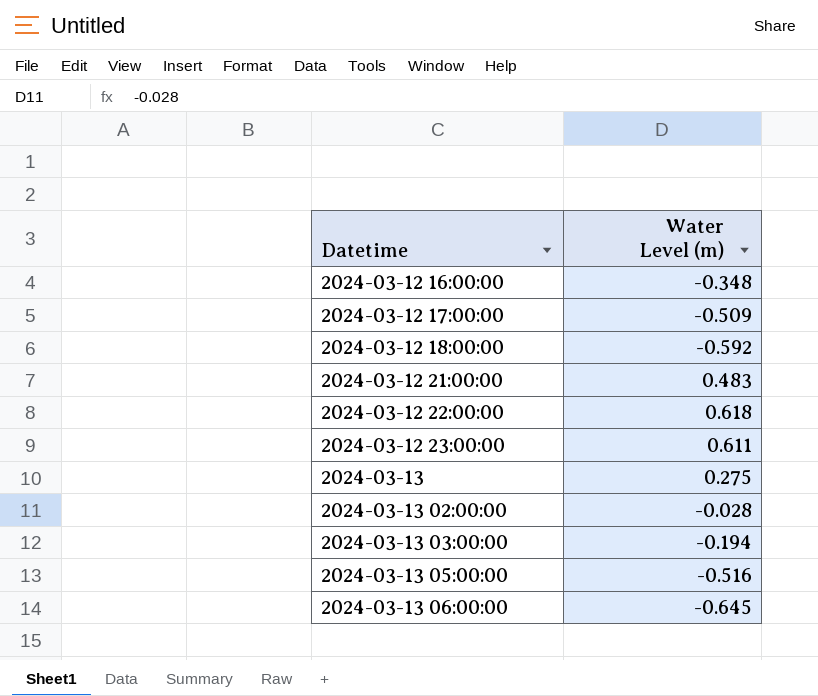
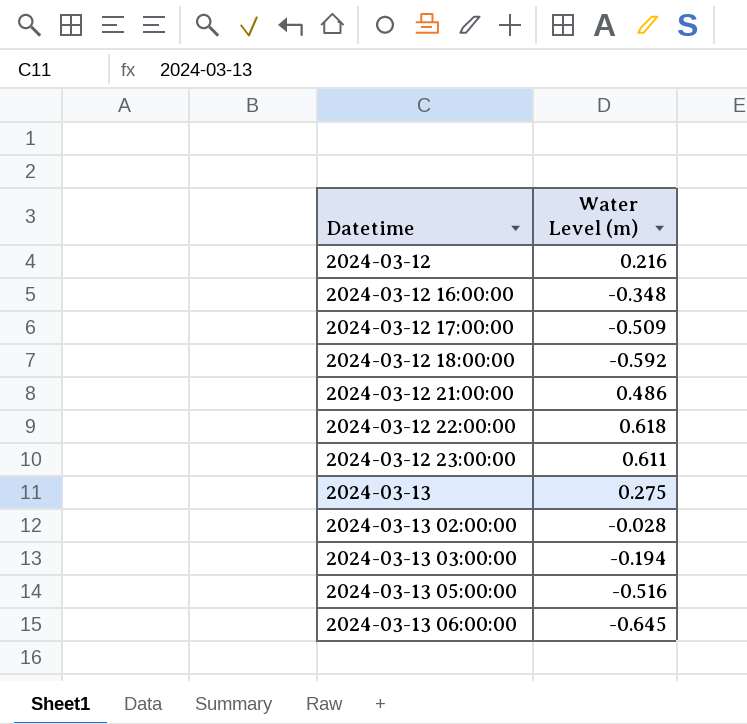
row 2024-03-12: none -> 0.216
2024-03-12 21:00:00 | Water Level (m): 0.483 -> 0.486

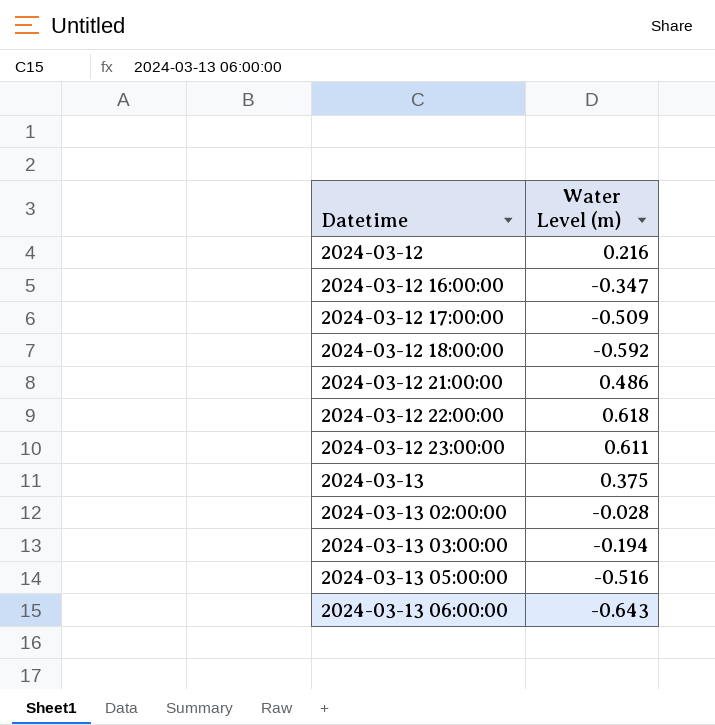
2024-03-12 16:00:00 | Water Level (m): -0.348 -> -0.347
2024-03-13 | Water Level (m): 0.275 -> 0.375
2024-03-13 06:00:00 | Water Level (m): -0.645 -> -0.643

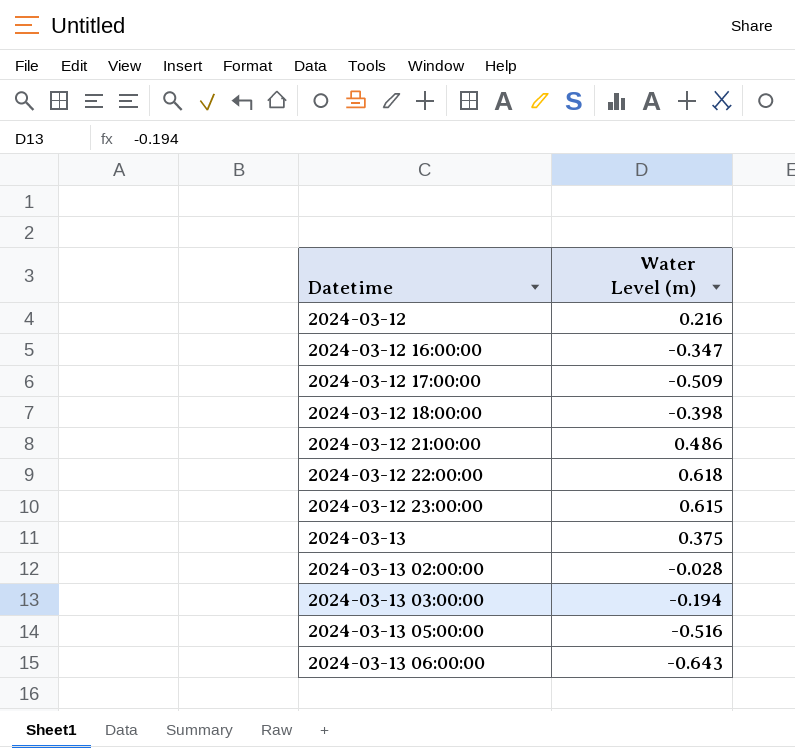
2024-03-12 18:00:00 | Water Level (m): -0.592 -> -0.398
2024-03-12 23:00:00 | Water Level (m): 0.611 -> 0.615

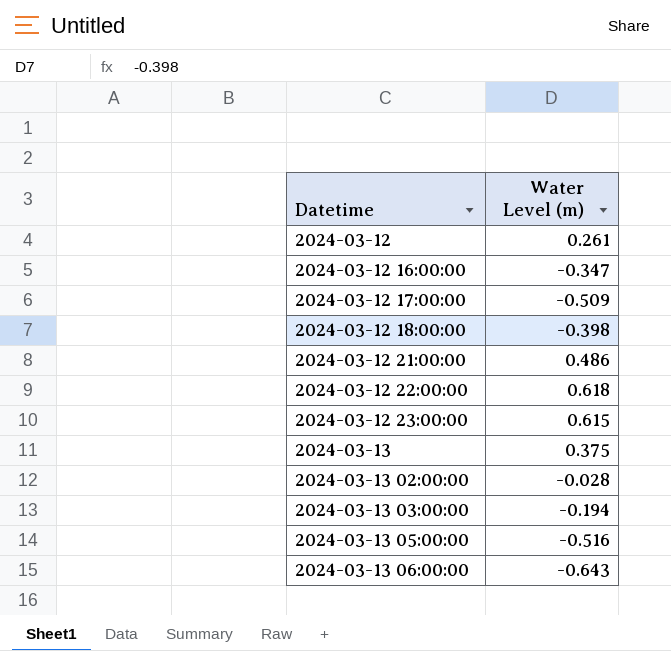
2024-03-12 | Water Level (m): 0.216 -> 0.261

